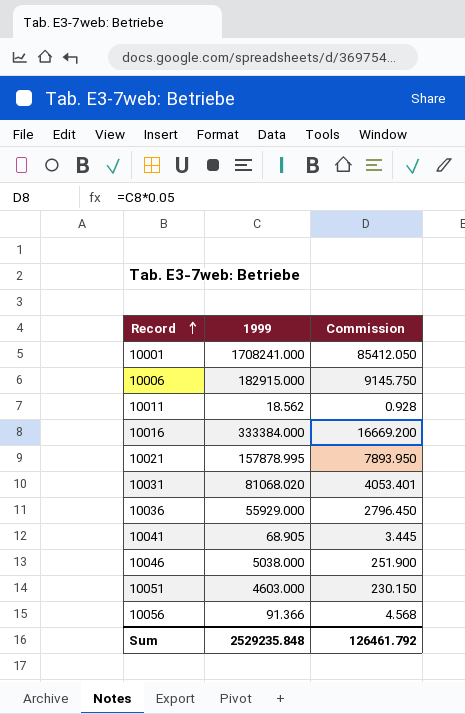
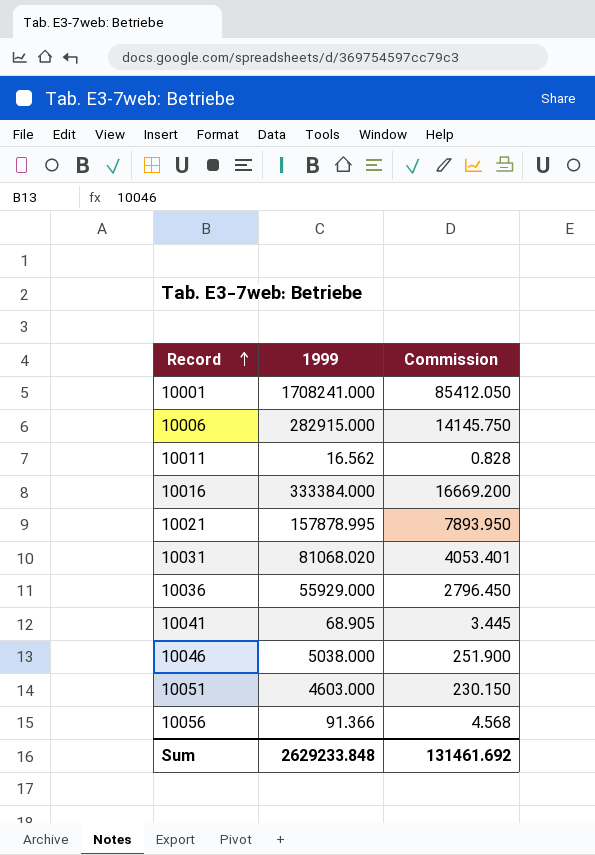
10006 | 1999: 182915.000 -> 282915.000
10006 | Commission: 9145.750 -> 14145.750
10011 | 1999: 18.562 -> 16.562
10011 | Commission: 0.928 -> 0.828
Sum | 1999: 2529235.848 -> 2629233.848
Sum | Commission: 126461.792 -> 131461.692

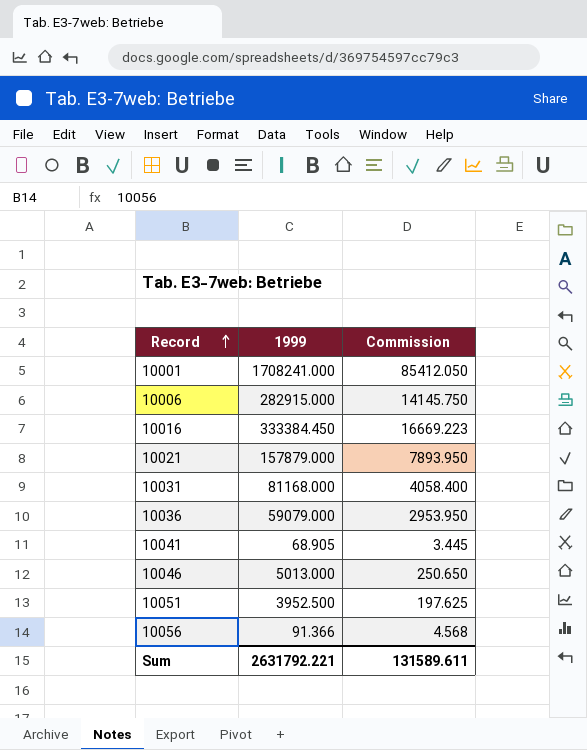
row 10011: 16.562 | 0.828 -> none
10016 | 1999: 333384.000 -> 333384.450
10016 | Commission: 16669.200 -> 16669.223
10021 | 1999: 157878.995 -> 157879.000
10031 | 1999: 81068.020 -> 81168.000
10031 | Commission: 4053.401 -> 4058.400
10036 | 1999: 55929.000 -> 59079.000
10036 | Commission: 2796.450 -> 2953.950
10046 | 1999: 5038.000 -> 5013.000
10046 | Commission: 251.900 -> 250.650
10051 | 1999: 4603.000 -> 3952.500
10051 | Commission: 230.150 -> 197.625
Sum | 1999: 2629233.848 -> 2631792.221
Sum | Commission: 131461.692 -> 131589.611

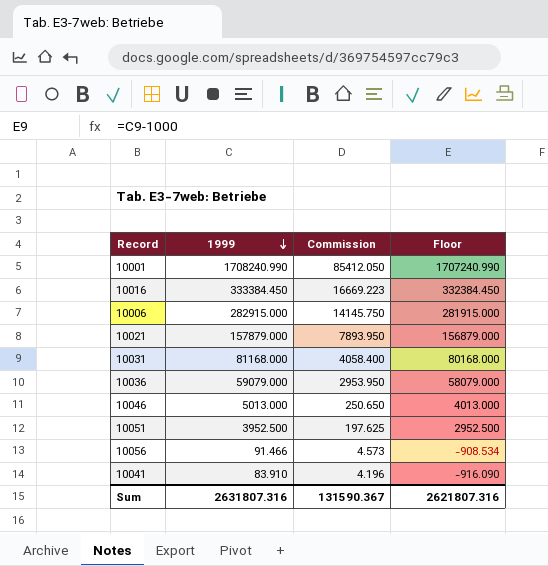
row order: Record ascending -> 1999 descending
column Floor | formula: none -> [1999] - 1000
10001 | 1999: 1708241.000 -> 1708240.990
10056 | 1999: 91.366 -> 91.466
10056 | Commission: 4.568 -> 4.573
10041 | 1999: 68.905 -> 83.910
10041 | Commission: 3.445 -> 4.196
Sum | 1999: 2631792.221 -> 2631807.316
Sum | Commission: 131589.611 -> 131590.367

